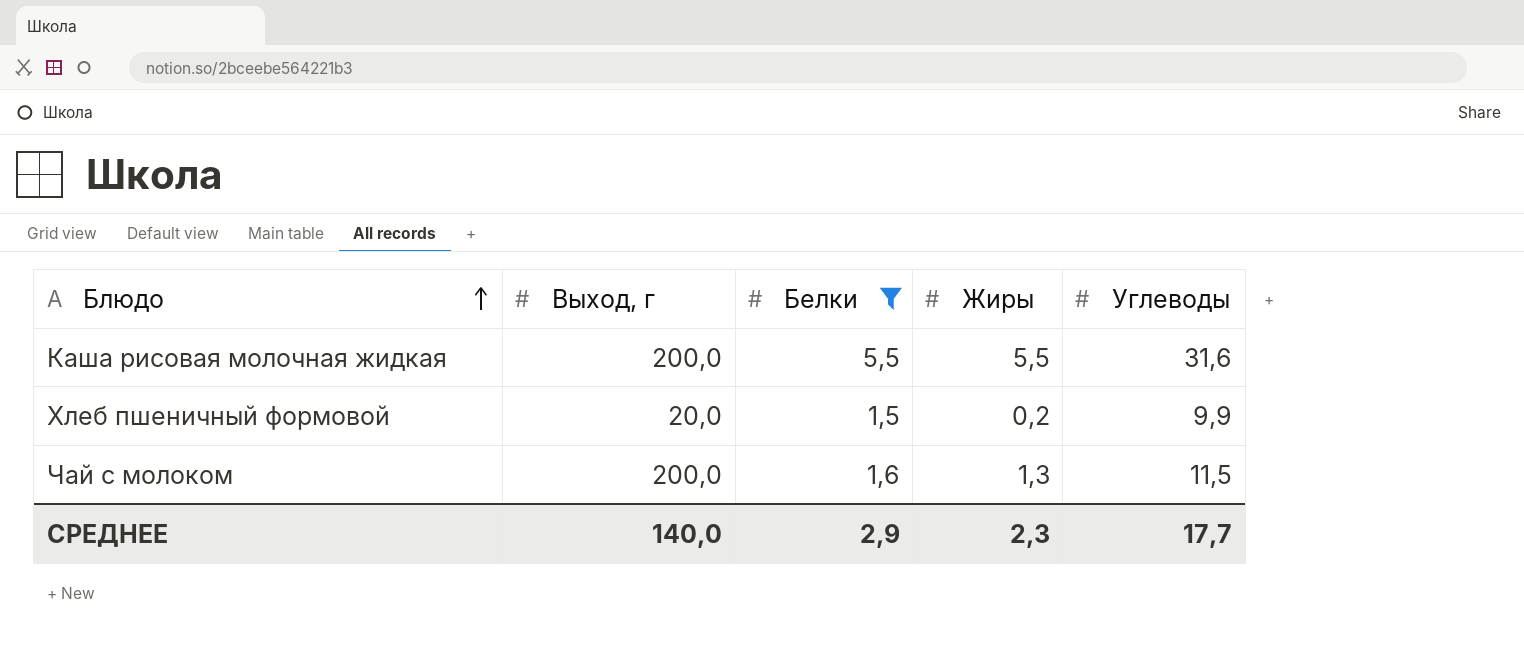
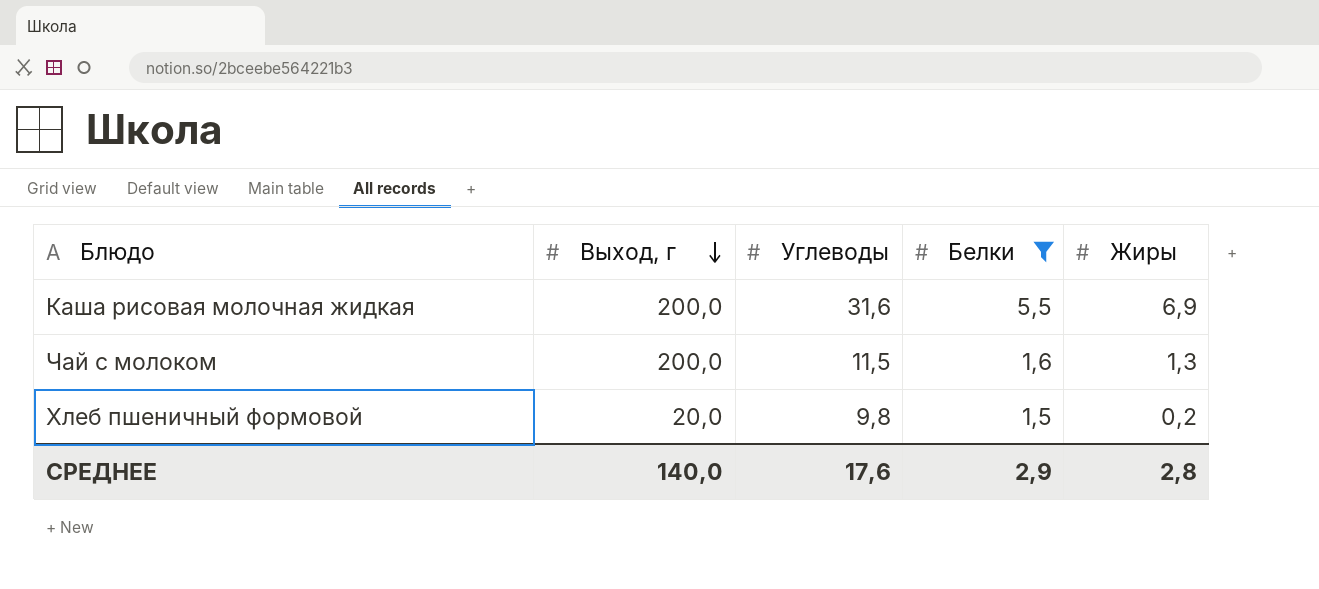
row order: Блюдо ascending -> Выход, г descending
column Углеводы | position: 5 -> 3
Каша рисовая молочная жидкая | Жиры: 5,5 -> 6,9
Хлеб пшеничный формовой | Углеводы: 9,9 -> 9,8
СРЕДНЕЕ | Углеводы: 17,7 -> 17,6
СРЕДНЕЕ | Жиры: 2,3 -> 2,8

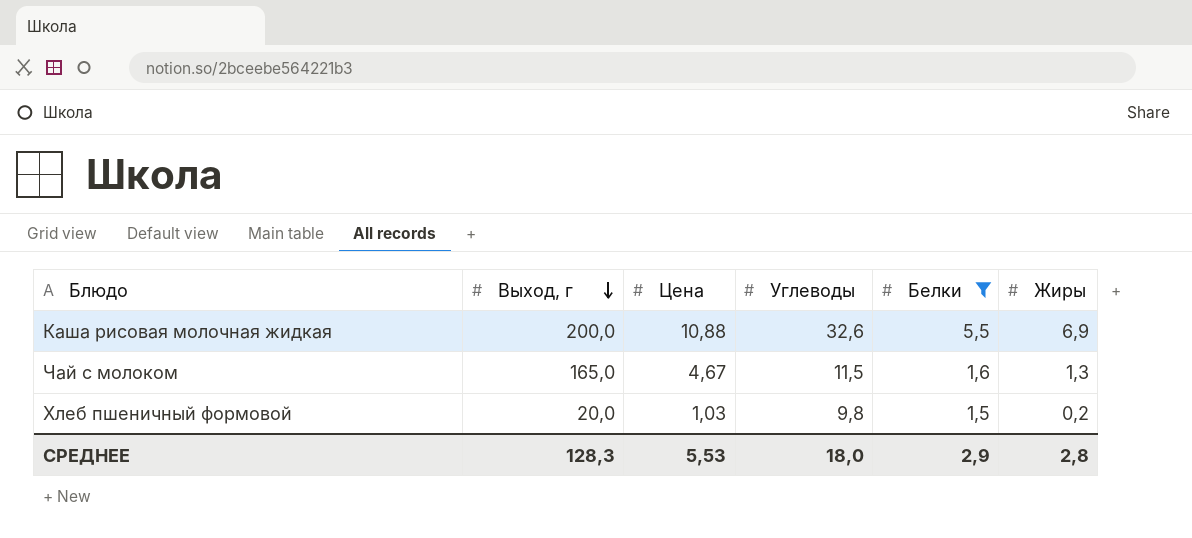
column Цена | position: none -> 3
Каша рисовая молочная жидкая | Углеводы: 31,6 -> 32,6
Чай с молоком | Выход, г: 200,0 -> 165,0
СРЕДНЕЕ | Выход, г: 140,0 -> 128,3
СРЕДНЕЕ | Углеводы: 17,6 -> 18,0

